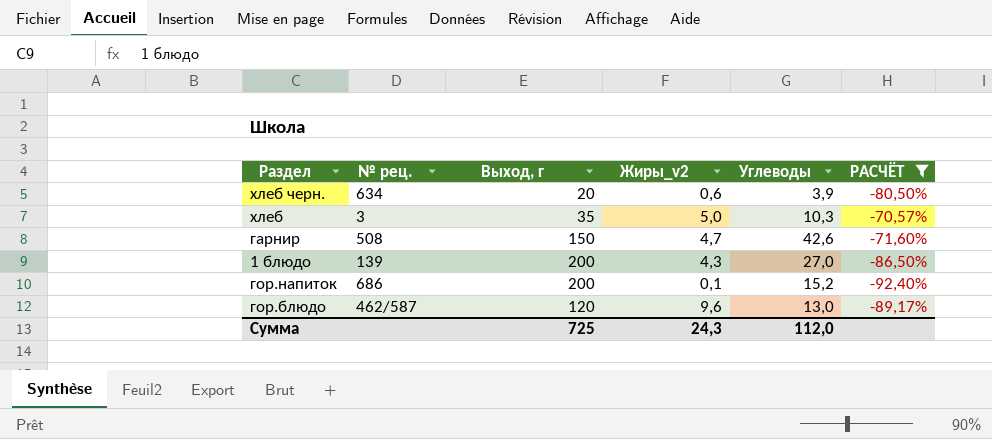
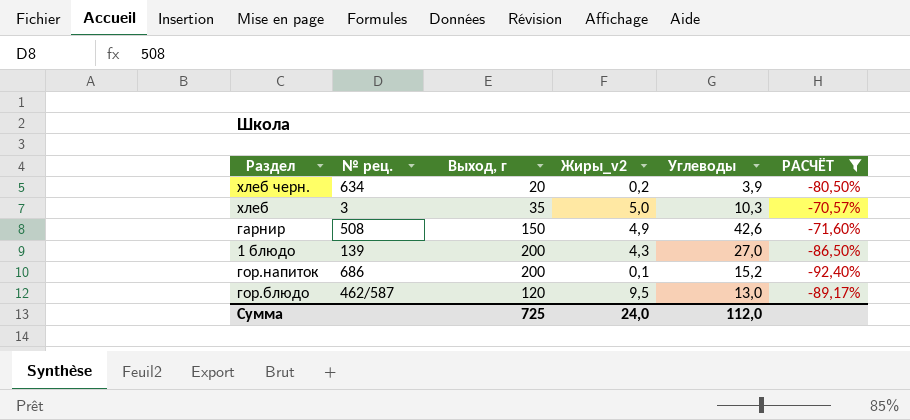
хлеб черн. | Жиры_v2: 0,6 -> 0,2
гарнир | Жиры_v2: 4,7 -> 4,9
гор.блюдо | Жиры_v2: 9,6 -> 9,5
Сумма | Жиры_v2: 24,3 -> 24,0

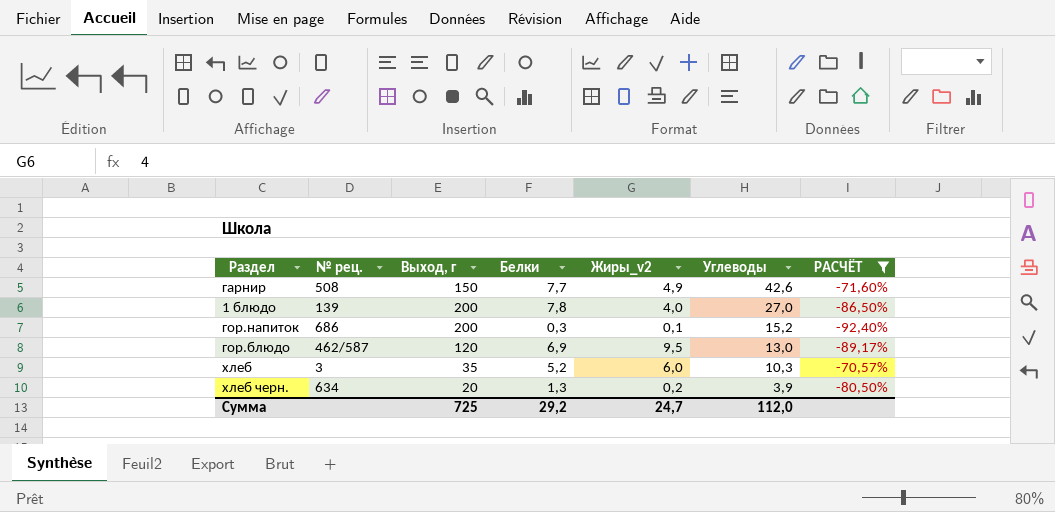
row order: none -> Углеводы descending
column Белки | position: none -> 4
1 блюдо | Жиры_v2: 4,3 -> 4,0
хлеб | Жиры_v2: 5,0 -> 6,0
Сумма | Жиры_v2: 24,0 -> 24,7

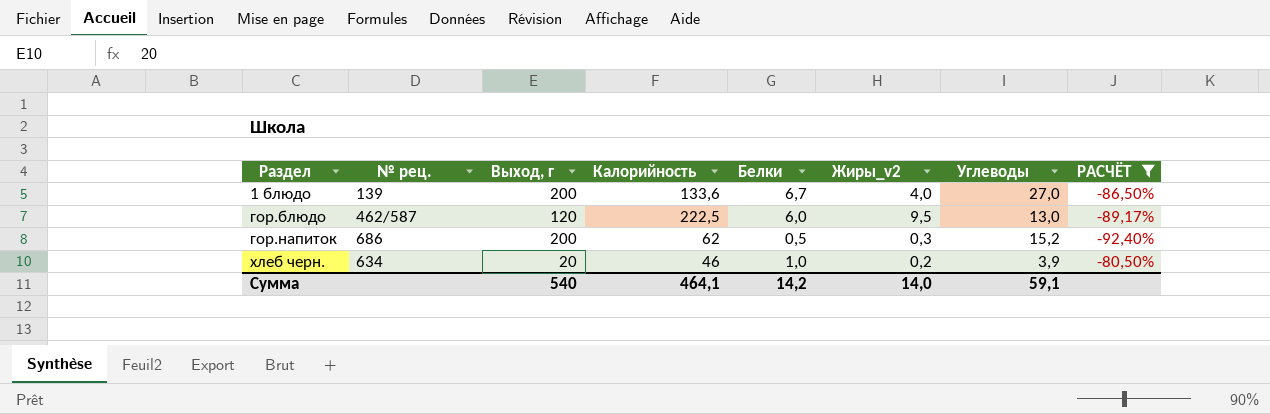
row order: Углеводы descending -> Раздел ascending
column Калорийность | position: none -> 4
row гарнир: 508 | 150 | 7,7 | 4,9 | 42,6 | -71,60% -> none
row хлеб: 3 | 35 | 5,2 | 6,0 | 10,3 | -70,57% -> none
1 блюдо | Белки: 7,8 -> 6,7
гор.блюдо | Белки: 6,9 -> 6,0
гор.напиток | Белки: 0,3 -> 0,5
гор.напиток | Жиры_v2: 0,1 -> 0,3
хлеб черн. | Белки: 1,3 -> 1,0
Сумма | Выход, г: 725 -> 540
Сумма | Белки: 29,2 -> 14,2
Сумма | Жиры_v2: 24,7 -> 14,0
Сумма | Углеводы: 112,0 -> 59,1

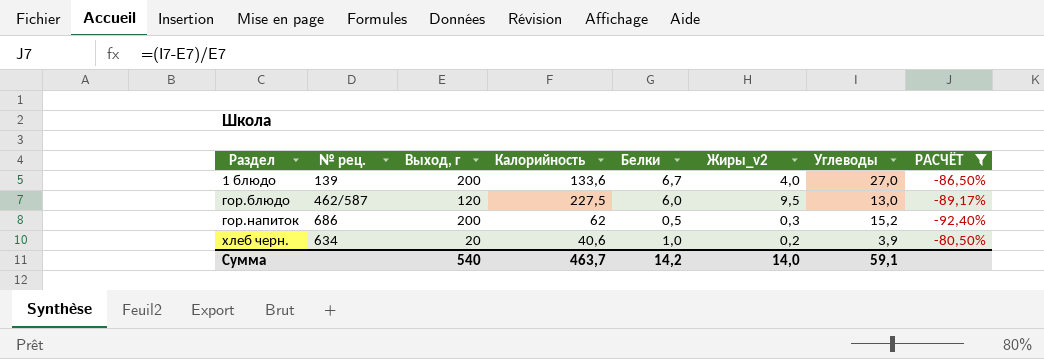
гор.блюдо | Калорийность: 222,5 -> 227,5
хлеб черн. | Калорийность: 46 -> 40,6
Сумма | Калорийность: 464,1 -> 463,7

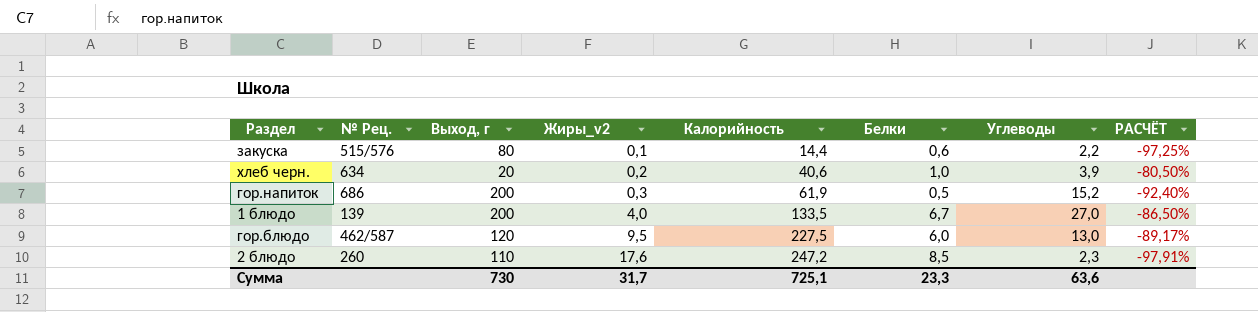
filter: РАСЧЁТ >= -92,40% -> none
row order: Раздел ascending -> Жиры_v2 ascending
column name: № рец. -> № Рец.
column Жиры_v2 | position: 6 -> 4
гор.напиток | Калорийность: 62 -> 61,9
1 блюдо | Калорийность: 133,6 -> 133,5
Сумма | Выход, г: 540 -> 730
Сумма | Жиры_v2: 14,0 -> 31,7
Сумма | Калорийность: 463,7 -> 725,1
Сумма | Белки: 14,2 -> 23,3
Сумма | Углеводы: 59,1 -> 63,6

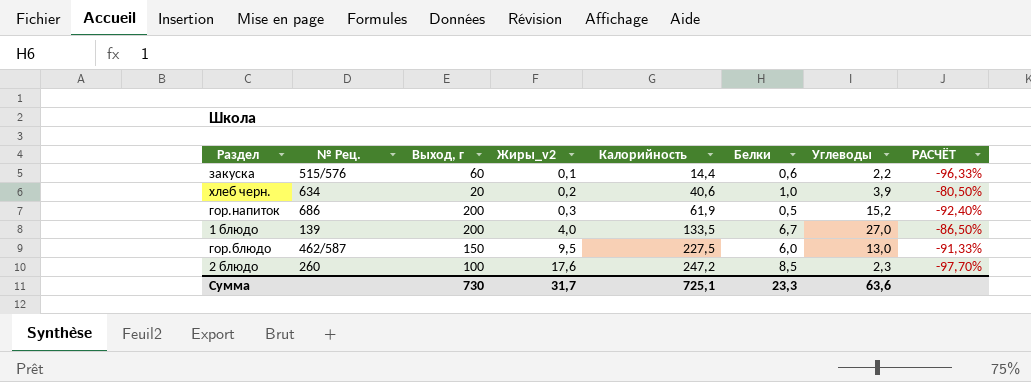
закуска | Выход, г: 80 -> 60
закуска | РАСЧЁТ: -97,25% -> -96,33%
гор.блюдо | Выход, г: 120 -> 150
гор.блюдо | РАСЧЁТ: -89,17% -> -91,33%
2 блюдо | Выход, г: 110 -> 100
2 блюдо | РАСЧЁТ: -97,91% -> -97,70%

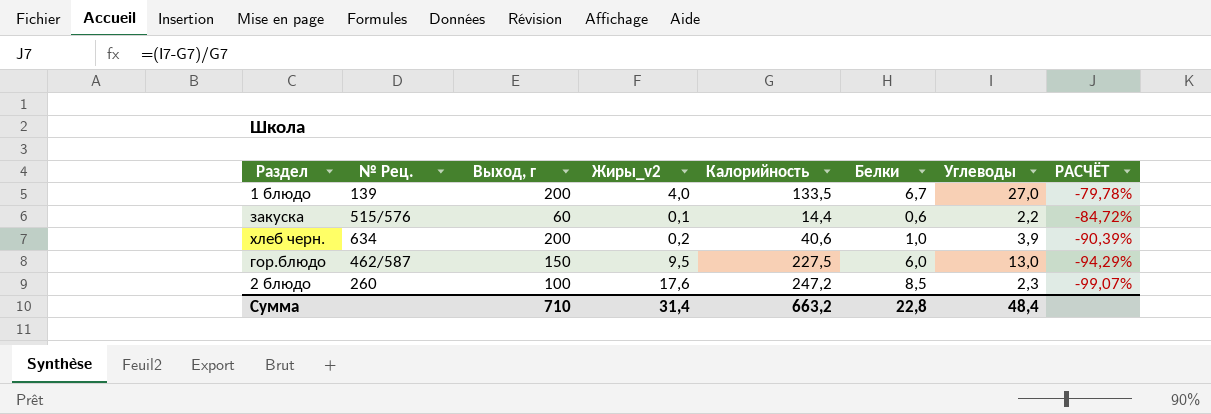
row order: Жиры_v2 ascending -> РАСЧЁТ descending
column РАСЧЁТ | formula: ([Углеводы] - [Выход, г]) / [Выход, г] -> ([Углеводы] - [Калорийность]) / [Калорийность]
row гор.напиток: 686 | 200 | 0,3 | 61,9 | 0,5 | 15,2 | -92,40% -> none
хлеб черн. | Выход, г: 20 -> 200
Сумма | Выход, г: 730 -> 710
Сумма | Жиры_v2: 31,7 -> 31,4
Сумма | Калорийность: 725,1 -> 663,2
Сумма | Белки: 23,3 -> 22,8
Сумма | Углеводы: 63,6 -> 48,4

